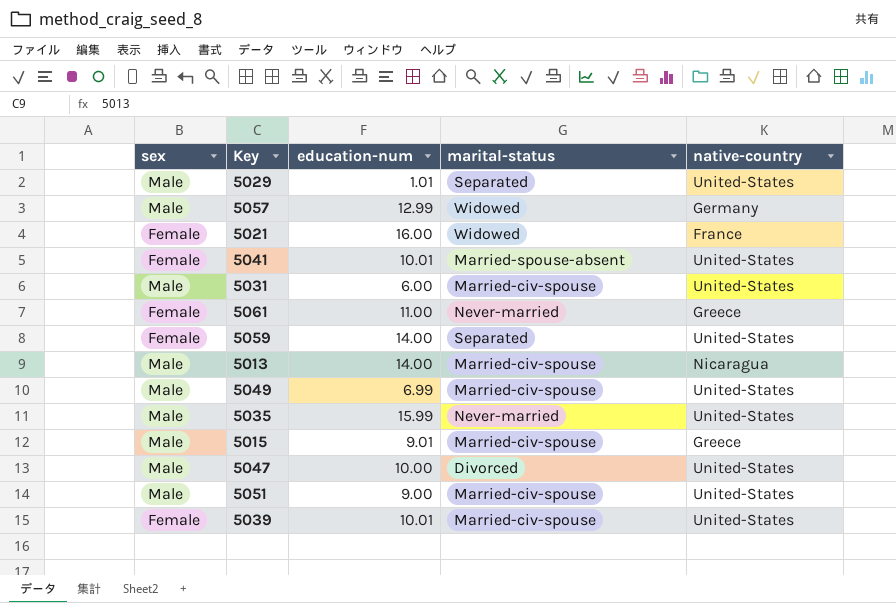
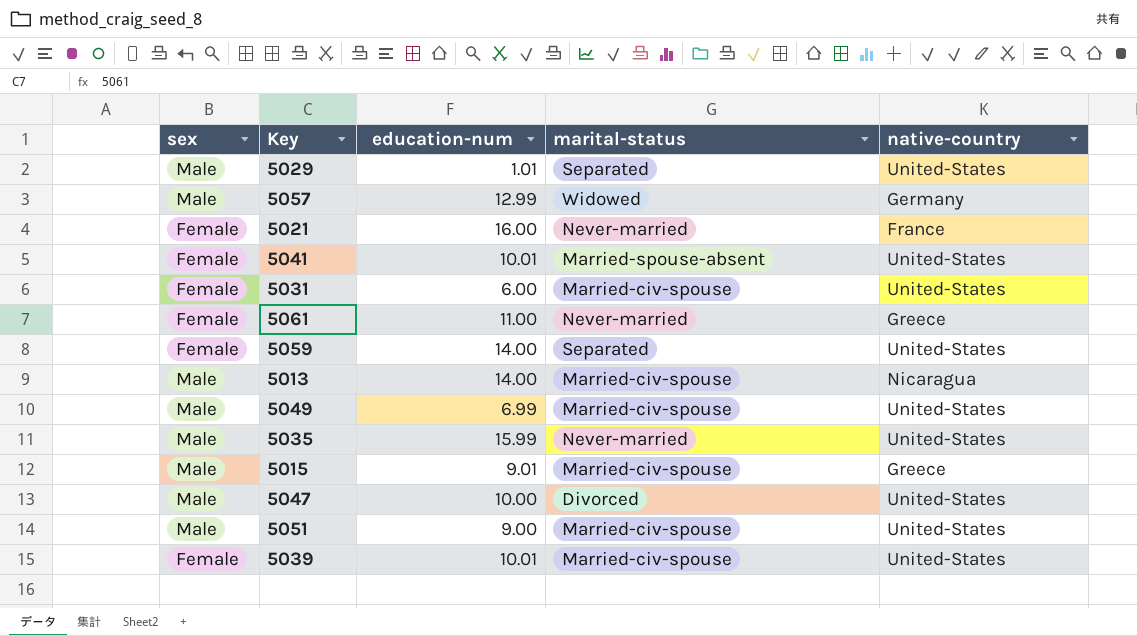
5021 | marital-status: Widowed -> Never-married
5031 | sex: Male -> Female

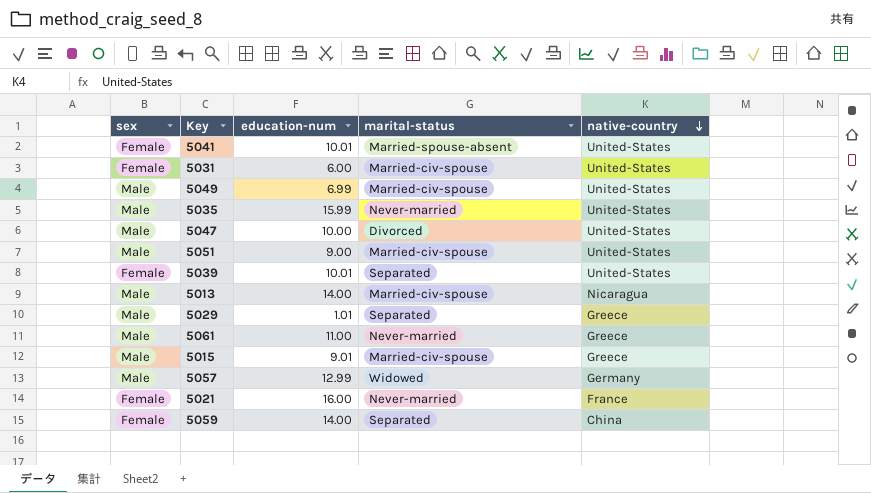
row order: none -> native-country descending
5039 | marital-status: Married-civ-spouse -> Separated
5029 | native-country: United-States -> Greece
5061 | sex: Female -> Male
5059 | native-country: United-States -> China

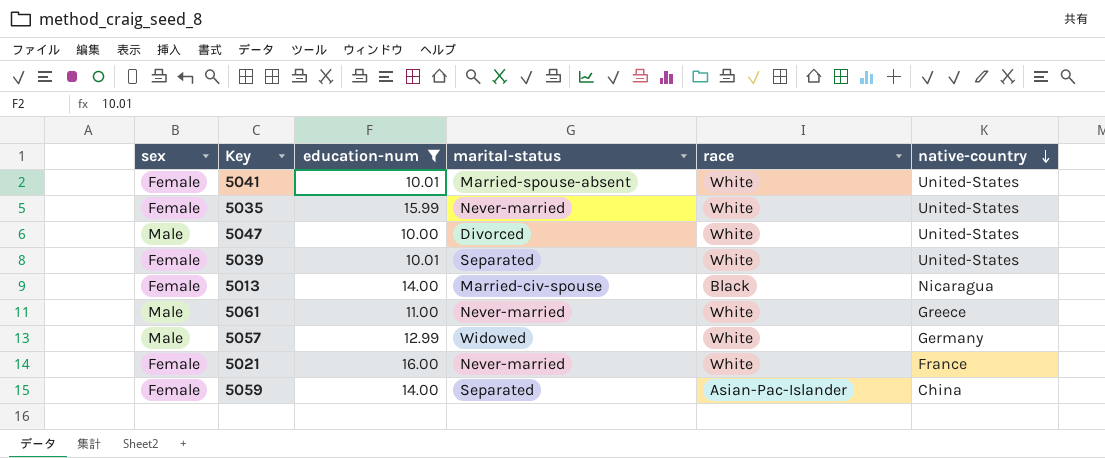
filter: none -> education-num >= 10.00
column race | position: none -> 5
5035 | sex: Male -> Female
5013 | sex: Male -> Female

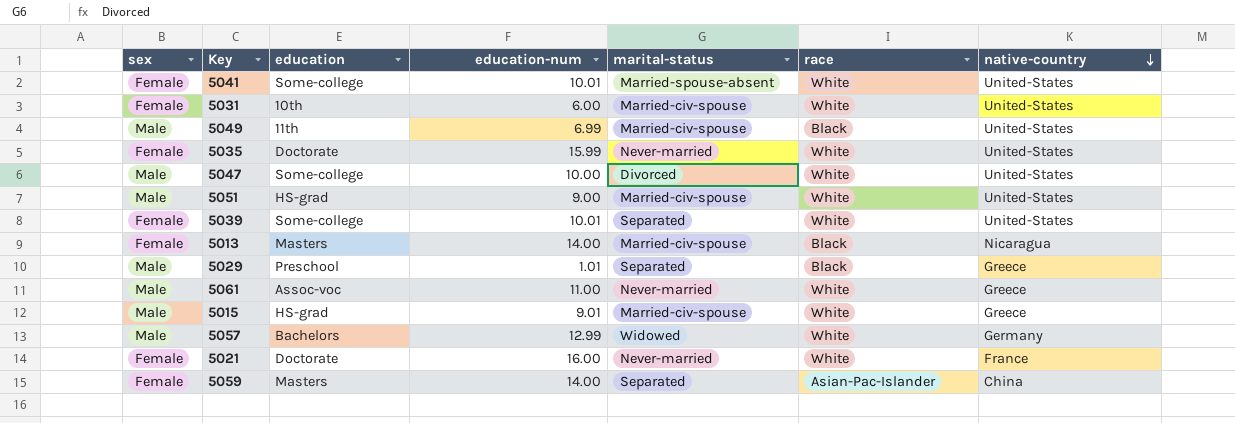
filter: education-num >= 10.00 -> none
column education | position: none -> 3

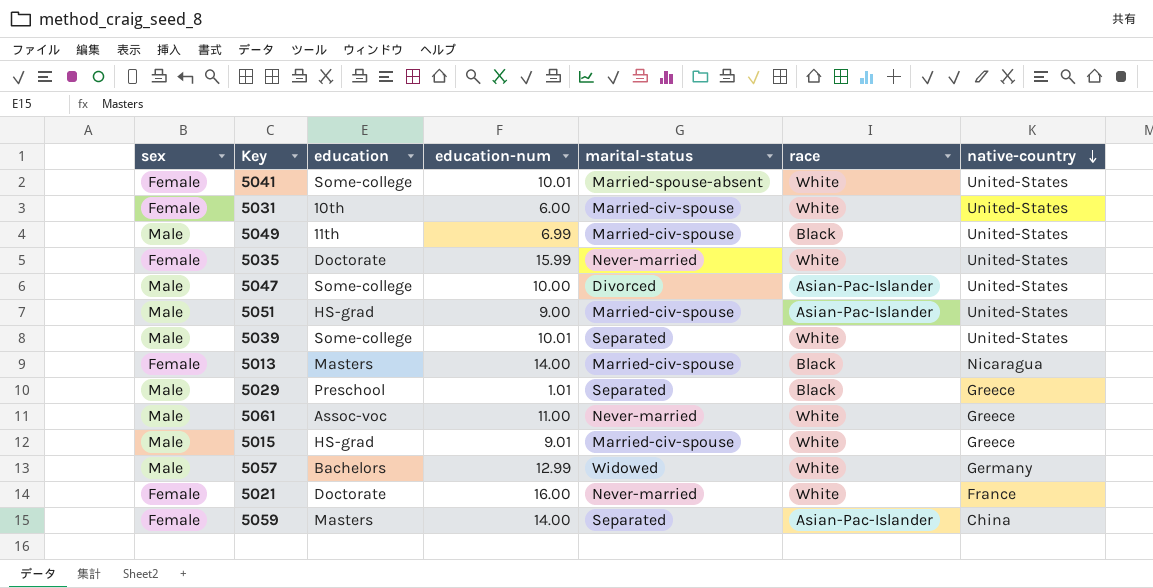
5047 | race: White -> Asian-Pac-Islander
5051 | race: White -> Asian-Pac-Islander
5039 | sex: Female -> Male

